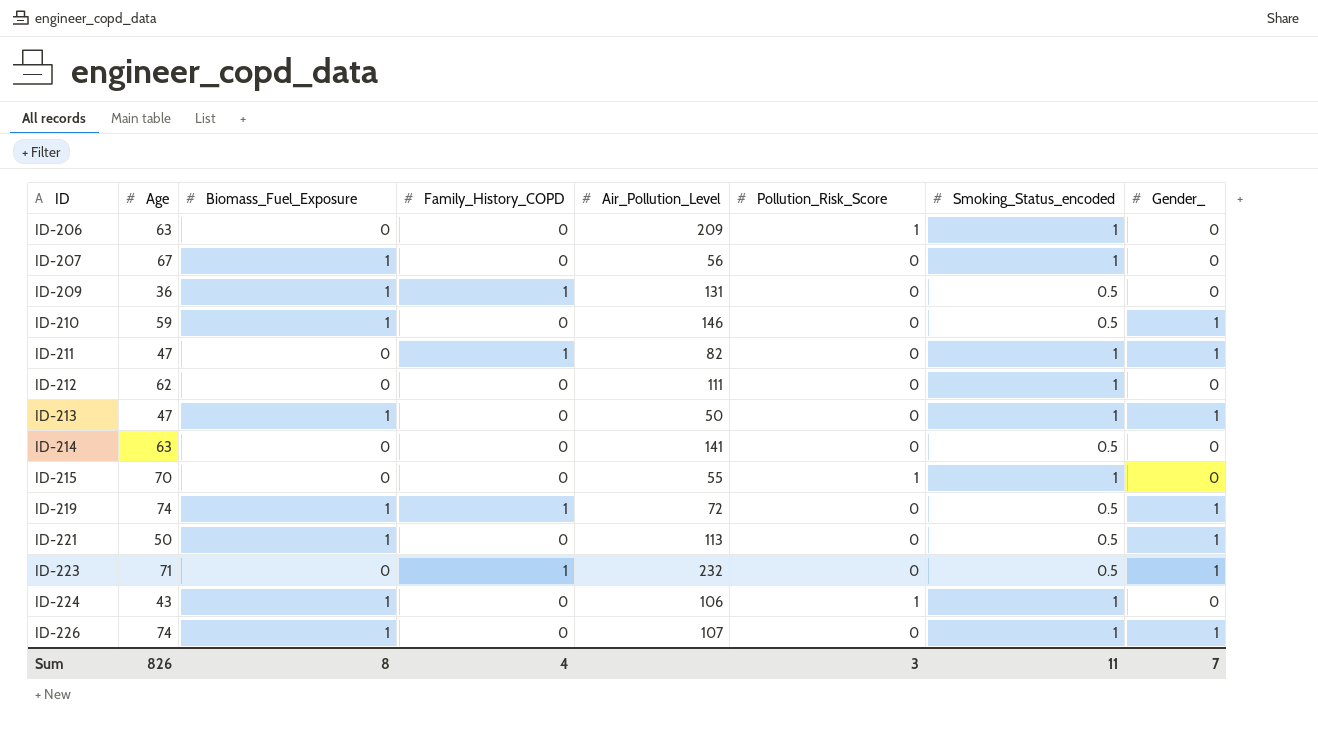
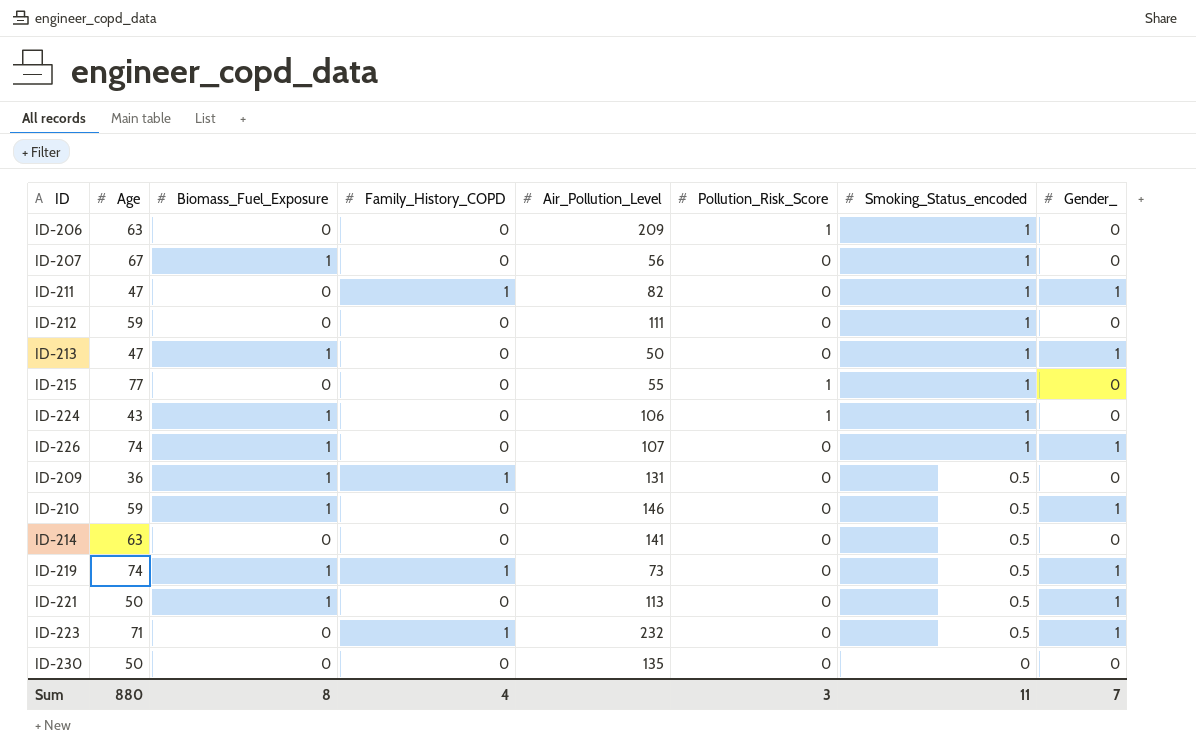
row order: ID ascending -> Smoking_Status_encoded descending
ID-212 | Age: 62 -> 59
ID-215 | Age: 70 -> 77
ID-219 | Air_Pollution_Level: 72 -> 73
row ID-230: none -> 50 | 0 | 0 | 135 | 0 | 0 | 0
Sum | Age: 826 -> 880

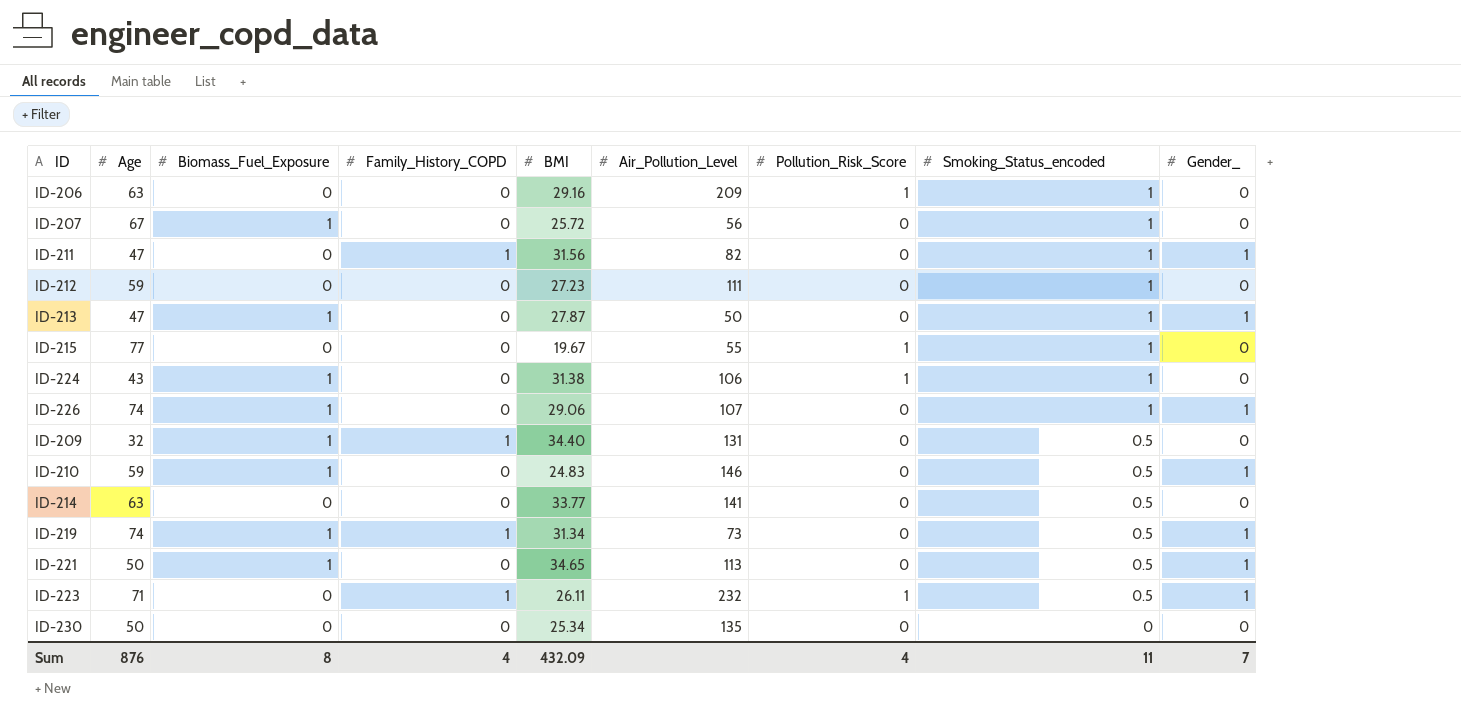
column BMI | position: none -> 5
ID-209 | Age: 36 -> 32
ID-223 | Pollution_Risk_Score: 0 -> 1
Sum | Age: 880 -> 876
Sum | Pollution_Risk_Score: 3 -> 4

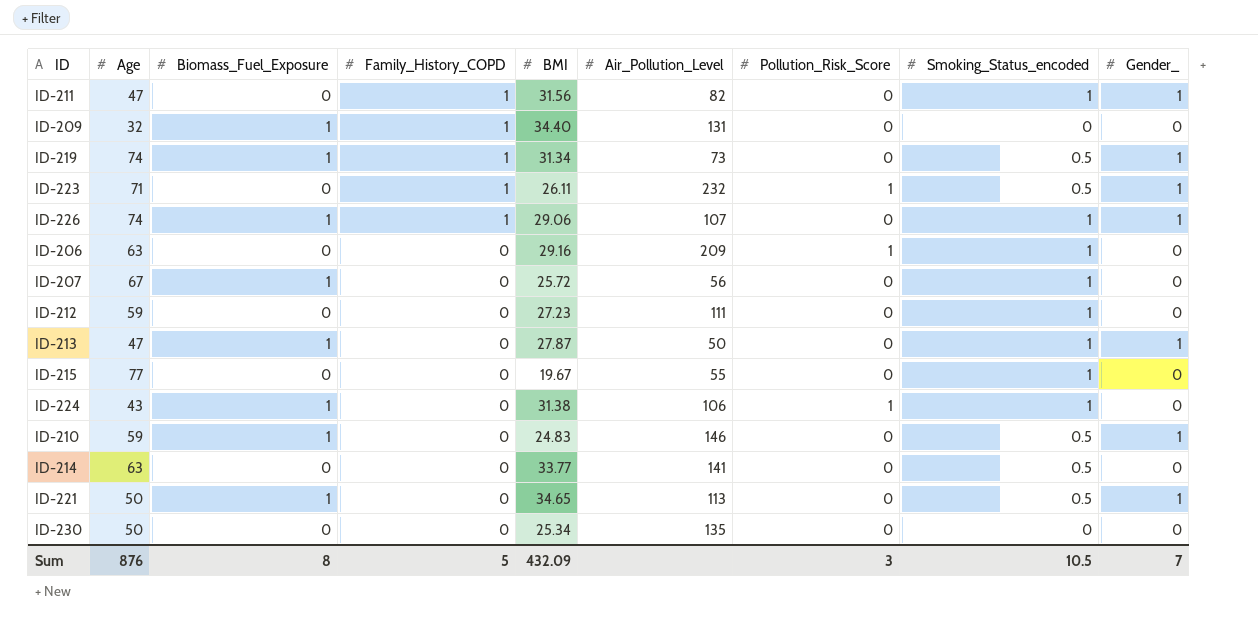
row order: Smoking_Status_encoded descending -> Family_History_COPD descending
ID-209 | Smoking_Status_encoded: 0.5 -> 0
ID-226 | Family_History_COPD: 0 -> 1
ID-215 | Pollution_Risk_Score: 1 -> 0
Sum | Family_History_COPD: 4 -> 5
Sum | Pollution_Risk_Score: 4 -> 3
Sum | Smoking_Status_encoded: 11 -> 10.5

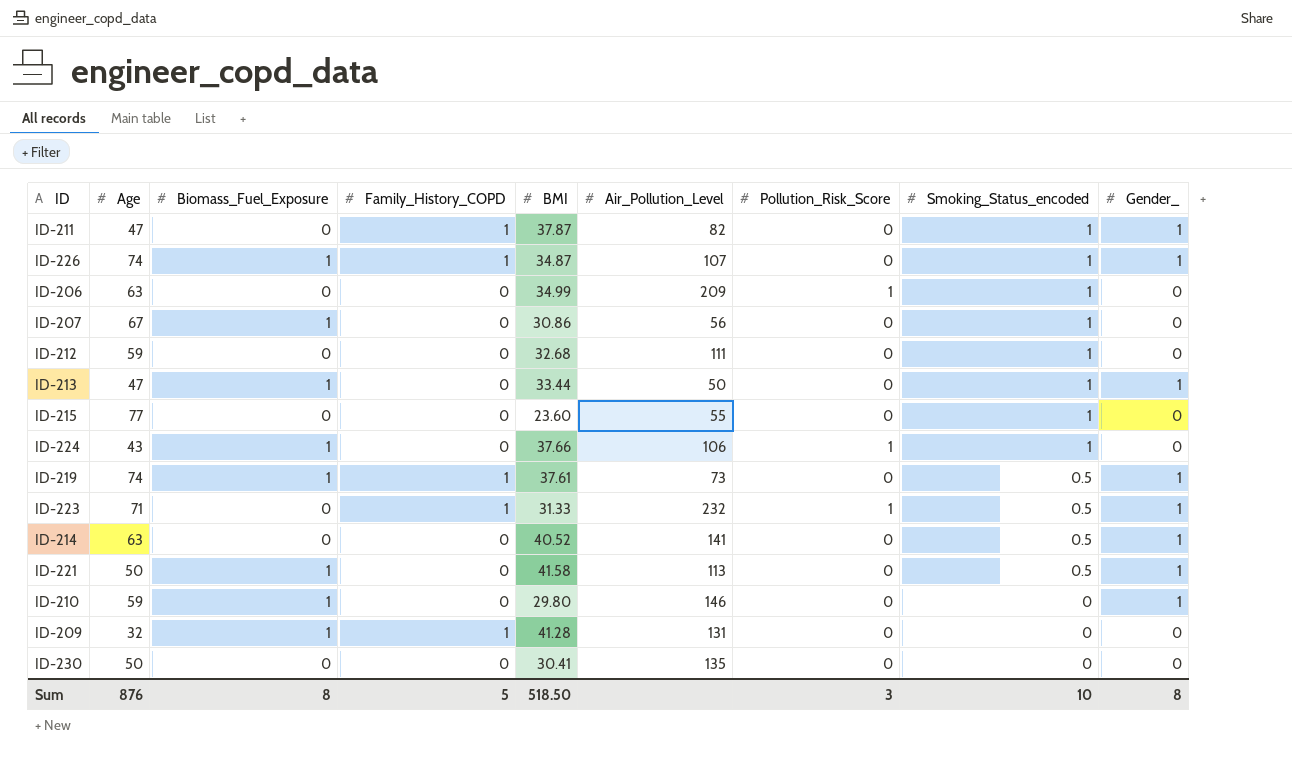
row order: Family_History_COPD descending -> Smoking_Status_encoded descending
ID-211 | BMI: 31.56 -> 37.87
ID-226 | BMI: 29.06 -> 34.87
ID-206 | BMI: 29.16 -> 34.99
ID-207 | BMI: 25.72 -> 30.86
ID-212 | BMI: 27.23 -> 32.68
ID-213 | BMI: 27.87 -> 33.44
ID-215 | BMI: 19.67 -> 23.60
ID-224 | BMI: 31.38 -> 37.66
ID-219 | BMI: 31.34 -> 37.61
ID-223 | BMI: 26.11 -> 31.33
ID-214 | BMI: 33.77 -> 40.52
ID-214 | Gender_: 0 -> 1
ID-221 | BMI: 34.65 -> 41.58
ID-210 | BMI: 24.83 -> 29.80
ID-210 | Smoking_Status_encoded: 0.5 -> 0
ID-209 | BMI: 34.40 -> 41.28
ID-230 | BMI: 25.34 -> 30.41
Sum | BMI: 432.09 -> 518.50
Sum | Smoking_Status_encoded: 10.5 -> 10
Sum | Gender_: 7 -> 8

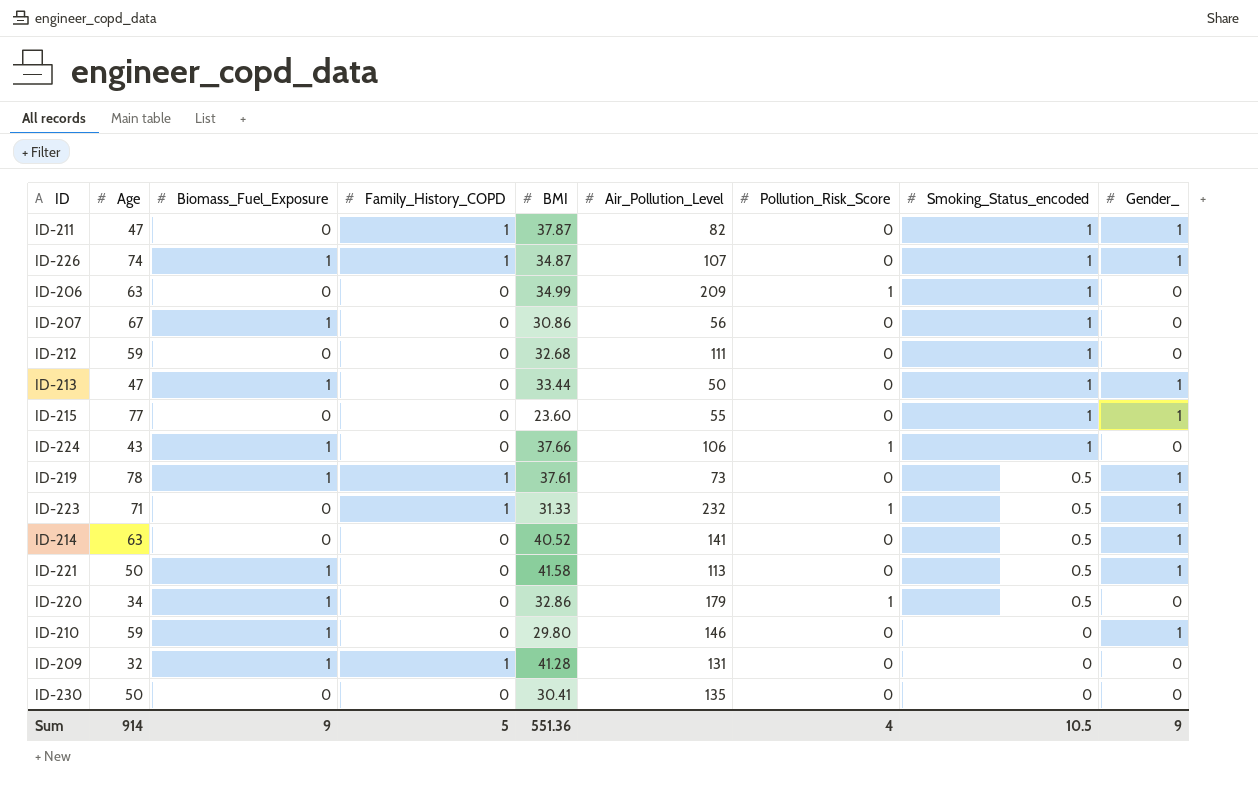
ID-215 | Gender_: 0 -> 1
ID-219 | Age: 74 -> 78
row ID-220: none -> 34 | 1 | 0 | 32.86 | 179 | 1 | 0.5 | 0
Sum | Age: 876 -> 914
Sum | Biomass_Fuel_Exposure: 8 -> 9
Sum | BMI: 518.50 -> 551.36
Sum | Pollution_Risk_Score: 3 -> 4
Sum | Smoking_Status_encoded: 10 -> 10.5
Sum | Gender_: 8 -> 9

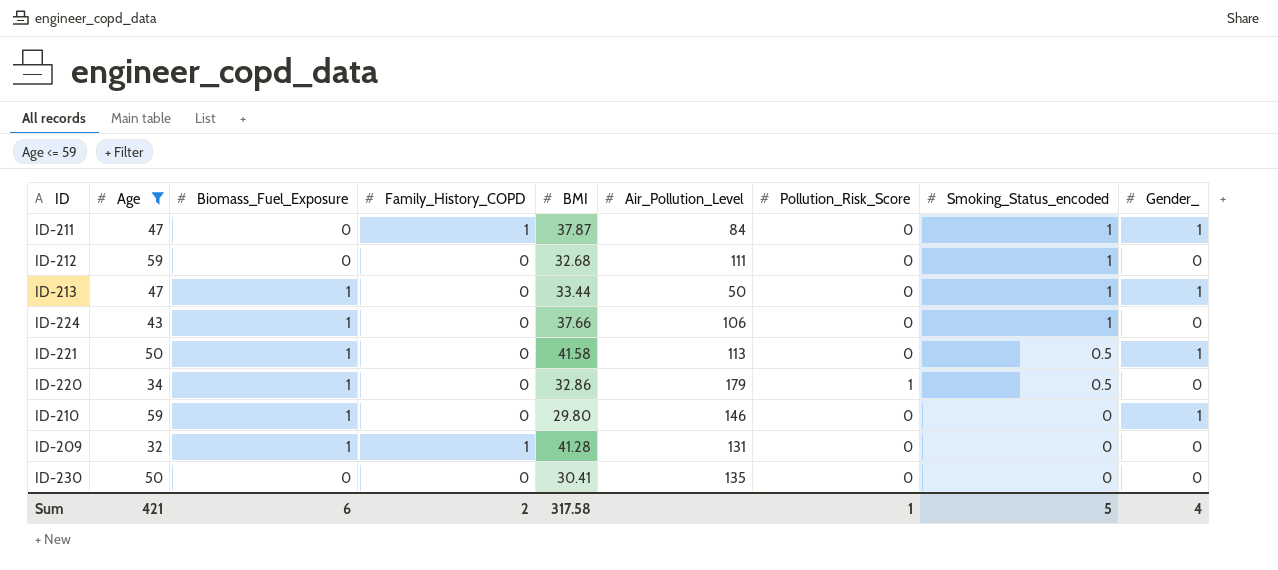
filter: none -> Age <= 59
ID-211 | Air_Pollution_Level: 82 -> 84
ID-224 | Pollution_Risk_Score: 1 -> 0
Sum | Age: 914 -> 421
Sum | Biomass_Fuel_Exposure: 9 -> 6
Sum | Family_History_COPD: 5 -> 2
Sum | BMI: 551.36 -> 317.58
Sum | Pollution_Risk_Score: 4 -> 1
Sum | Smoking_Status_encoded: 10.5 -> 5
Sum | Gender_: 9 -> 4

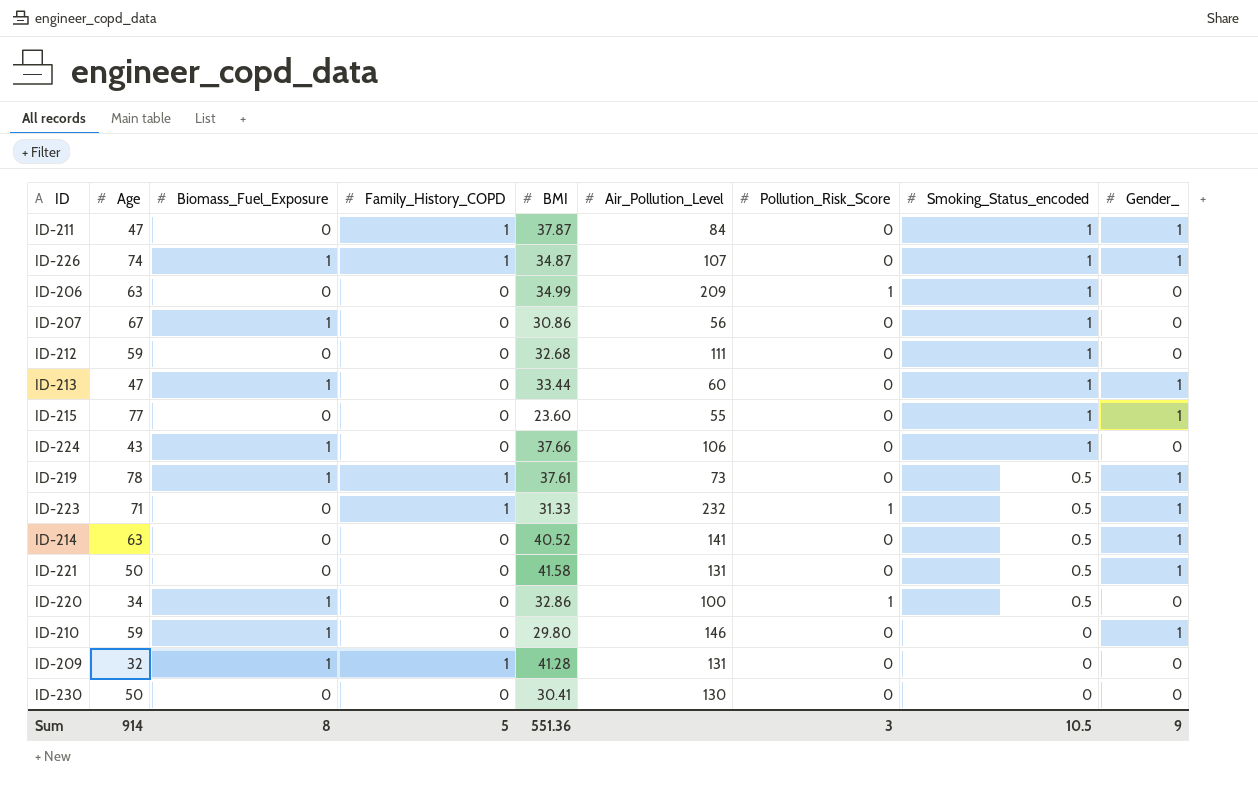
filter: Age <= 59 -> none
ID-213 | Air_Pollution_Level: 50 -> 60
ID-221 | Biomass_Fuel_Exposure: 1 -> 0
ID-221 | Air_Pollution_Level: 113 -> 131
ID-220 | Air_Pollution_Level: 179 -> 100
ID-230 | Air_Pollution_Level: 135 -> 130
Sum | Age: 421 -> 914
Sum | Biomass_Fuel_Exposure: 6 -> 8
Sum | Family_History_COPD: 2 -> 5
Sum | BMI: 317.58 -> 551.36
Sum | Pollution_Risk_Score: 1 -> 3
Sum | Smoking_Status_encoded: 5 -> 10.5
Sum | Gender_: 4 -> 9

